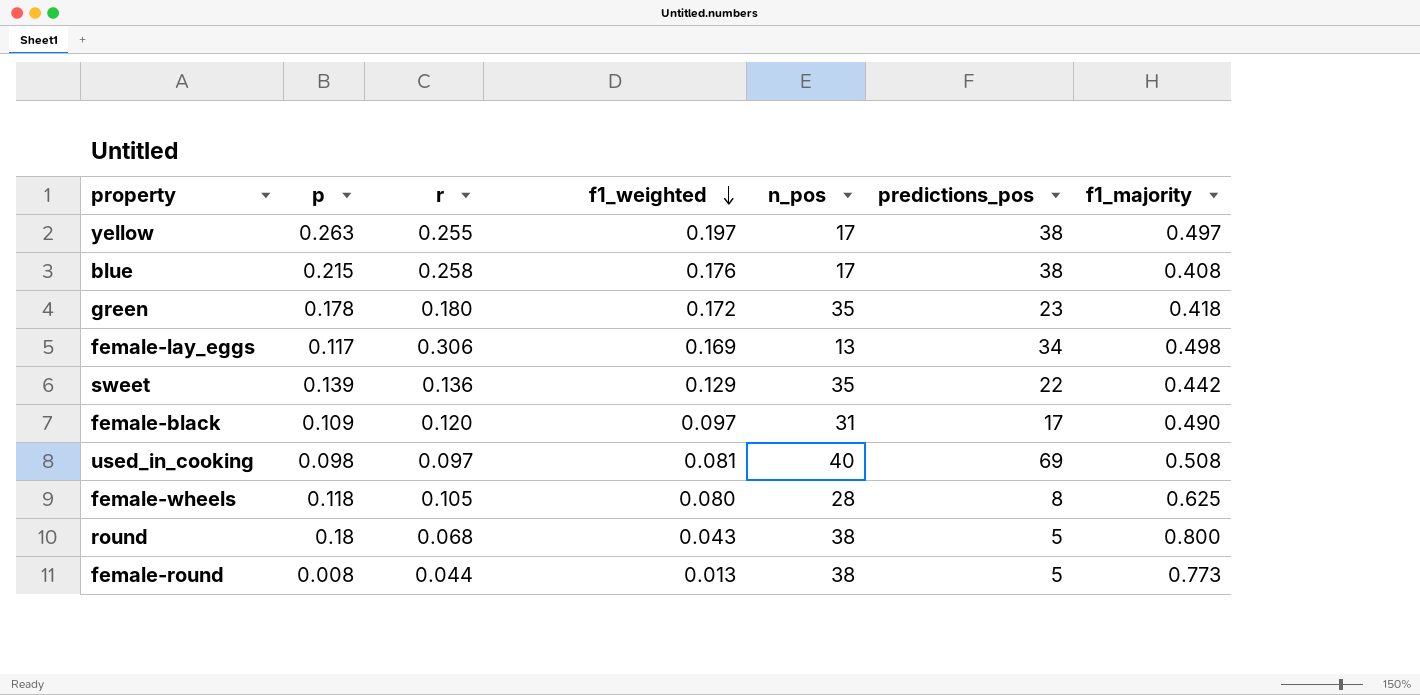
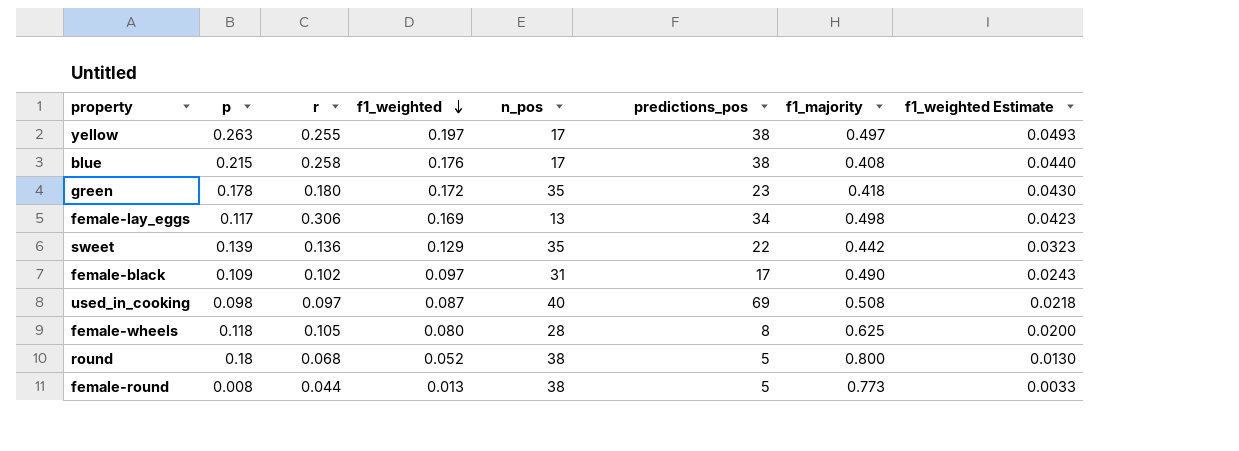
column f1_weighted Estimate | formula: none -> [f1_weighted] * 0.25
female-black | r: 0.120 -> 0.102
used_in_cooking | f1_weighted: 0.081 -> 0.087
round | f1_weighted: 0.043 -> 0.052

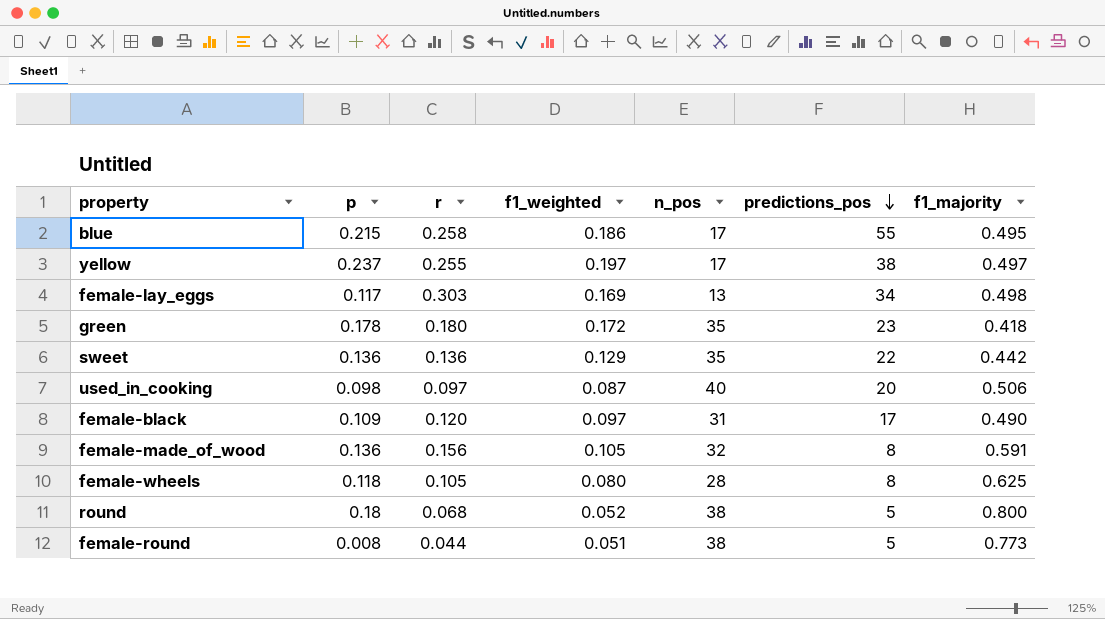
row order: f1_weighted descending -> predictions_pos descending
column f1_weighted Estimate | formula: [f1_weighted] * 0.25 -> none
blue | f1_weighted: 0.176 -> 0.186
blue | predictions_pos: 38 -> 55
blue | f1_majority: 0.408 -> 0.495
yellow | p: 0.263 -> 0.237
female-lay_eggs | r: 0.306 -> 0.303
sweet | p: 0.139 -> 0.136
used_in_cooking | predictions_pos: 69 -> 20
used_in_cooking | f1_majority: 0.508 -> 0.506
female-black | r: 0.102 -> 0.120
row female-made_of_wood: none -> 0.136 | 0.156 | 0.105 | 32 | 8 | 0.591
female-round | f1_weighted: 0.013 -> 0.051

